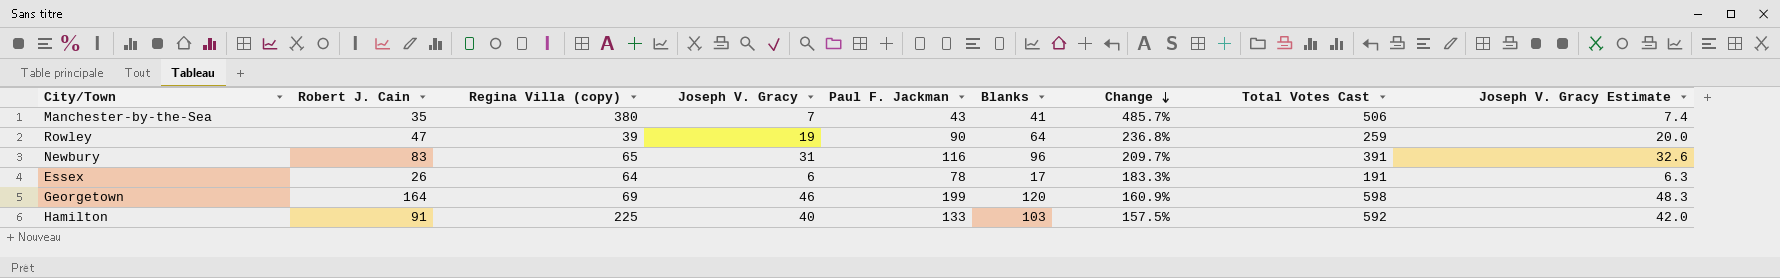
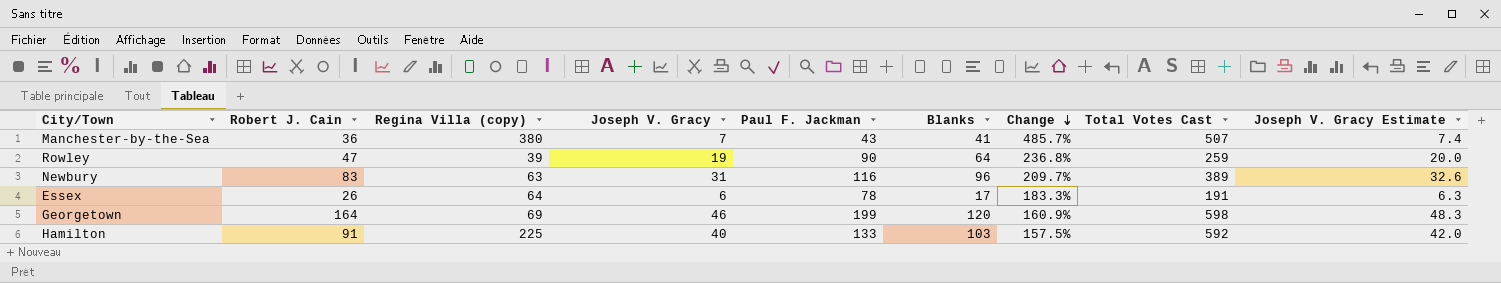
Manchester-by-the-Sea | Robert J. Cain: 35 -> 36
Manchester-by-the-Sea | Total Votes Cast: 506 -> 507
Newbury | Regina Villa (copy): 65 -> 63
Newbury | Total Votes Cast: 391 -> 389

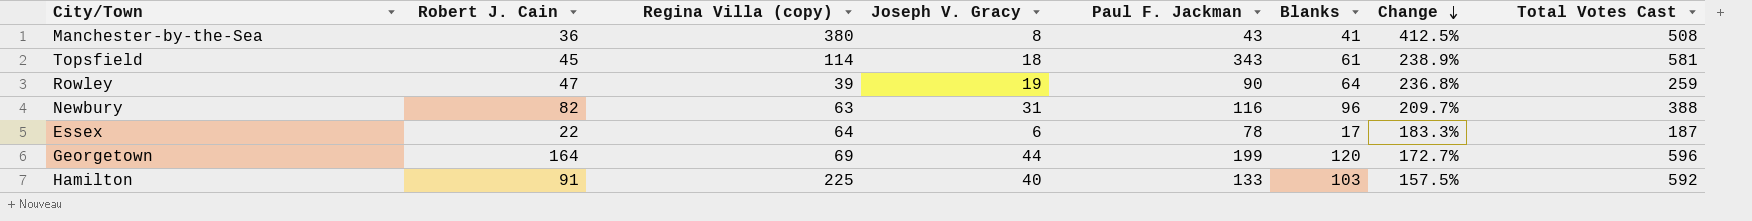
column Joseph V. Gracy Estimate | formula: [Joseph V. Gracy] * 1.05 -> none
Manchester-by-the-Sea | Joseph V. Gracy: 7 -> 8
Manchester-by-the-Sea | Change: 485.7% -> 412.5%
Manchester-by-the-Sea | Total Votes Cast: 507 -> 508
row Topsfield: none -> 45 | 114 | 18 | 343 | 61 | 238.9% | 581
Newbury | Robert J. Cain: 83 -> 82
Newbury | Total Votes Cast: 389 -> 388
Essex | Robert J. Cain: 26 -> 22
Essex | Total Votes Cast: 191 -> 187
Georgetown | Joseph V. Gracy: 46 -> 44
Georgetown | Change: 160.9% -> 172.7%
Georgetown | Total Votes Cast: 598 -> 596

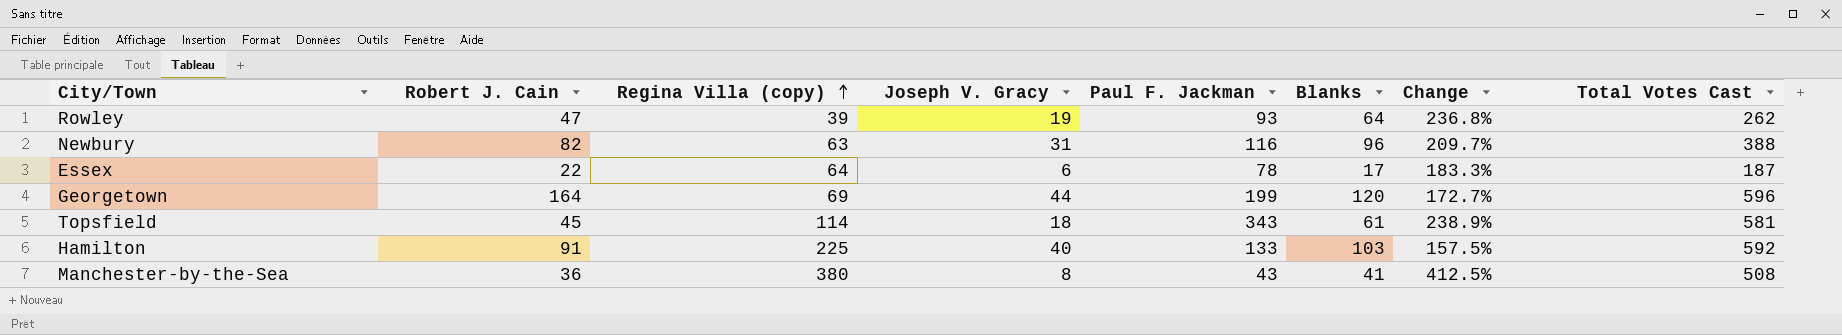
row order: Change descending -> Regina Villa (copy) ascending
Rowley | Paul F. Jackman: 90 -> 93
Rowley | Total Votes Cast: 259 -> 262

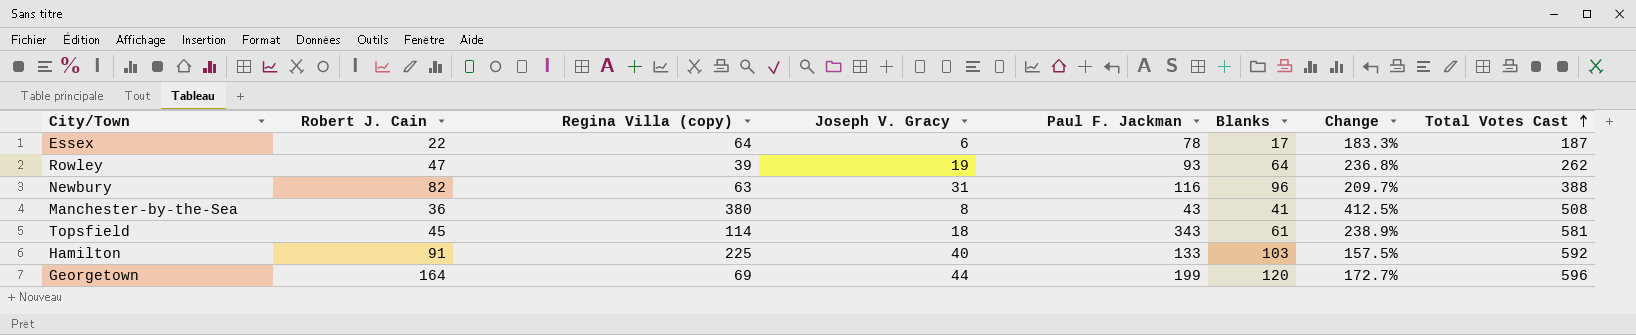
row order: Regina Villa (copy) ascending -> Total Votes Cast ascending

